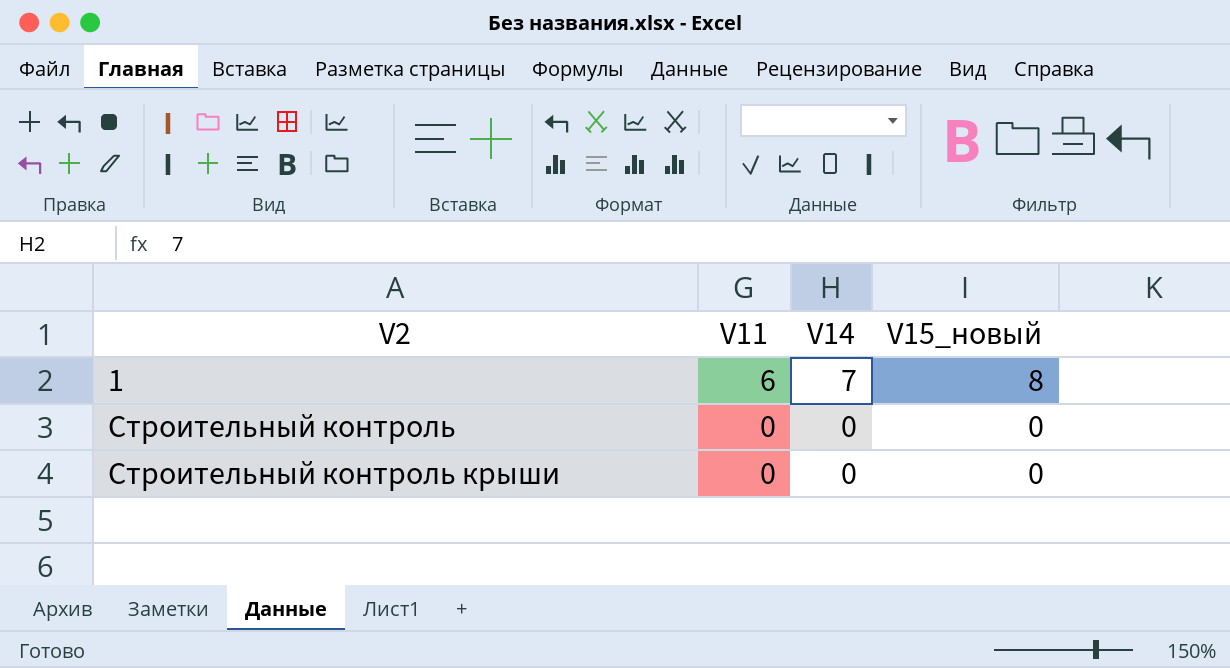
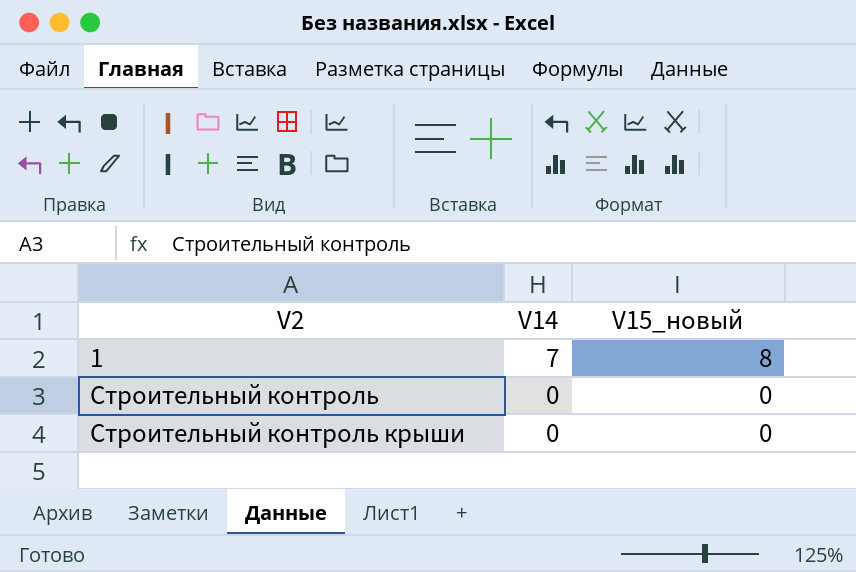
column V11 | position: 2 -> none

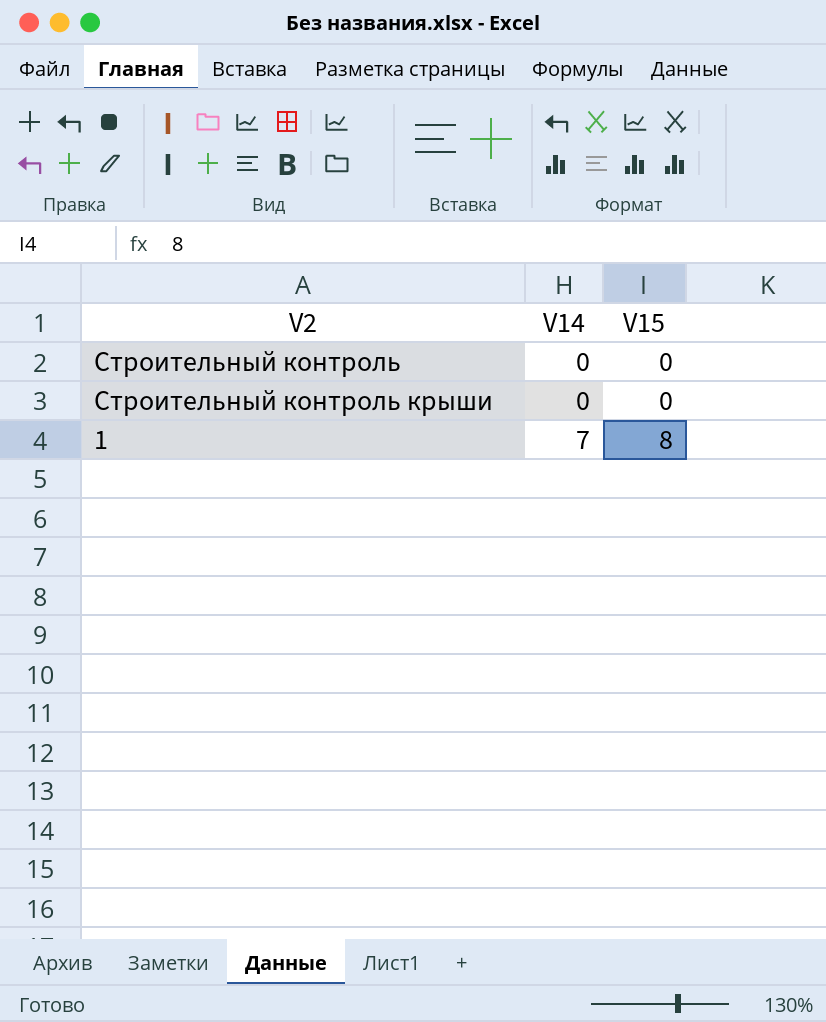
row order: V2 ascending -> V14 ascending
column name: V15_новый -> V15

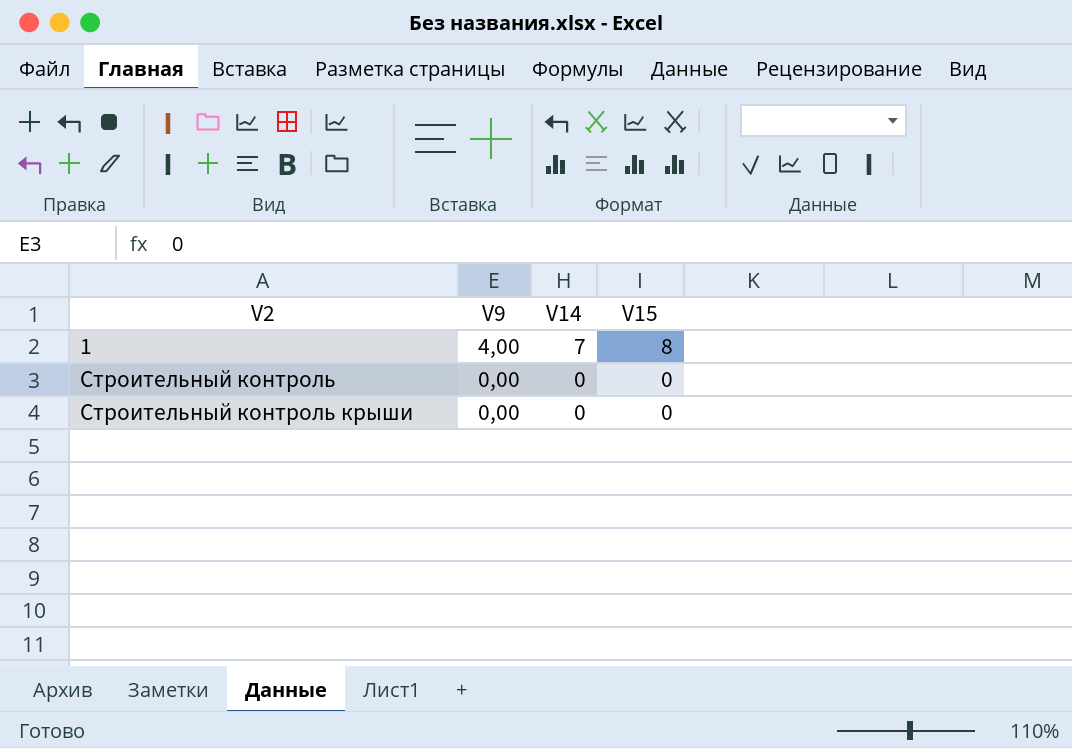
row order: V14 ascending -> V2 ascending
column V9 | position: none -> 2

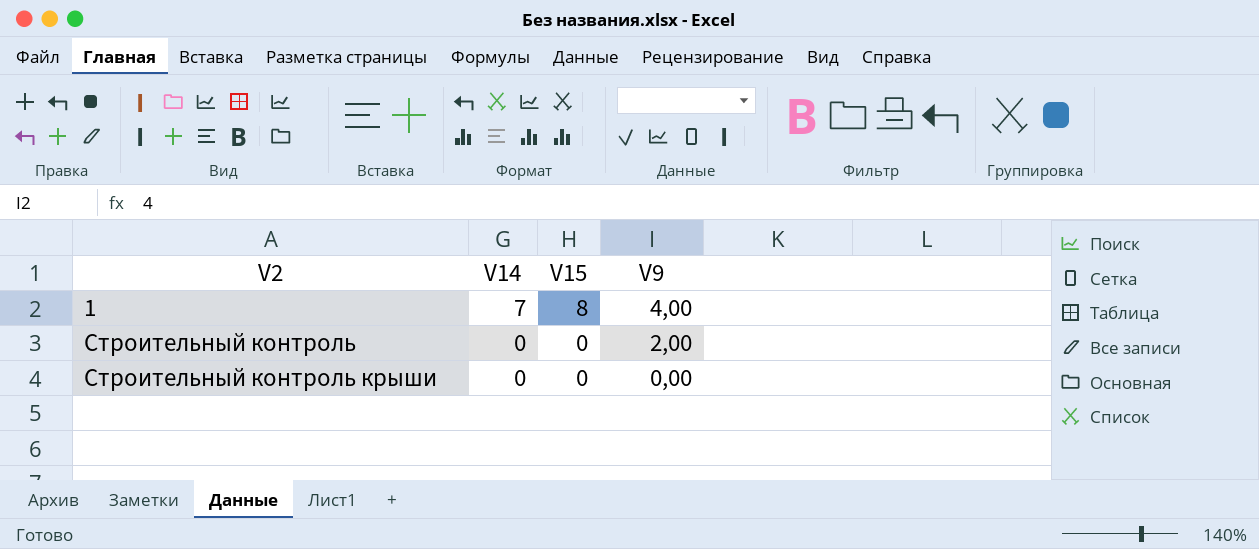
column V9 | position: 2 -> 4
Строительный контроль | V9: 0,00 -> 2,00

